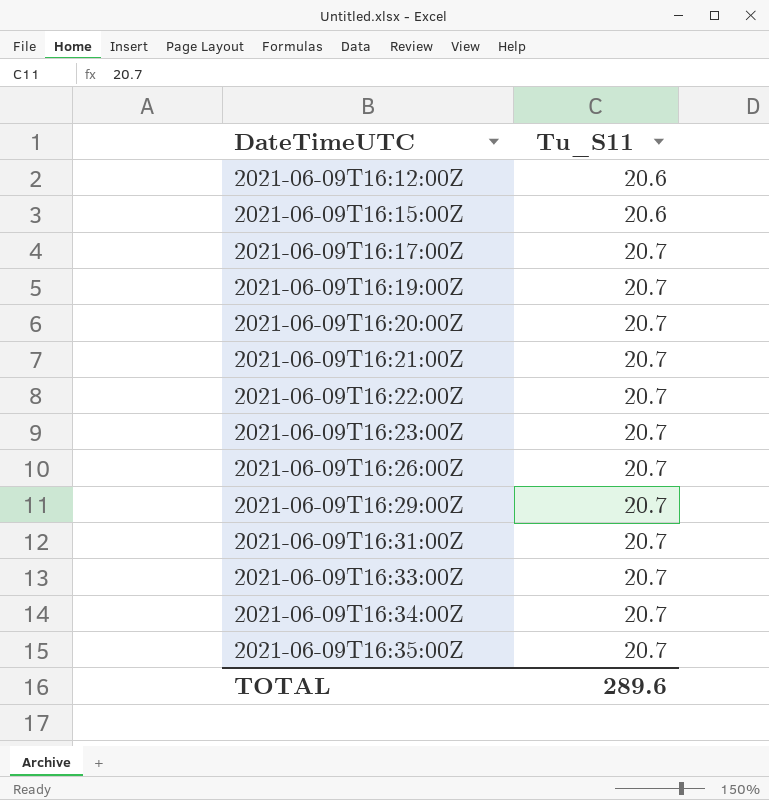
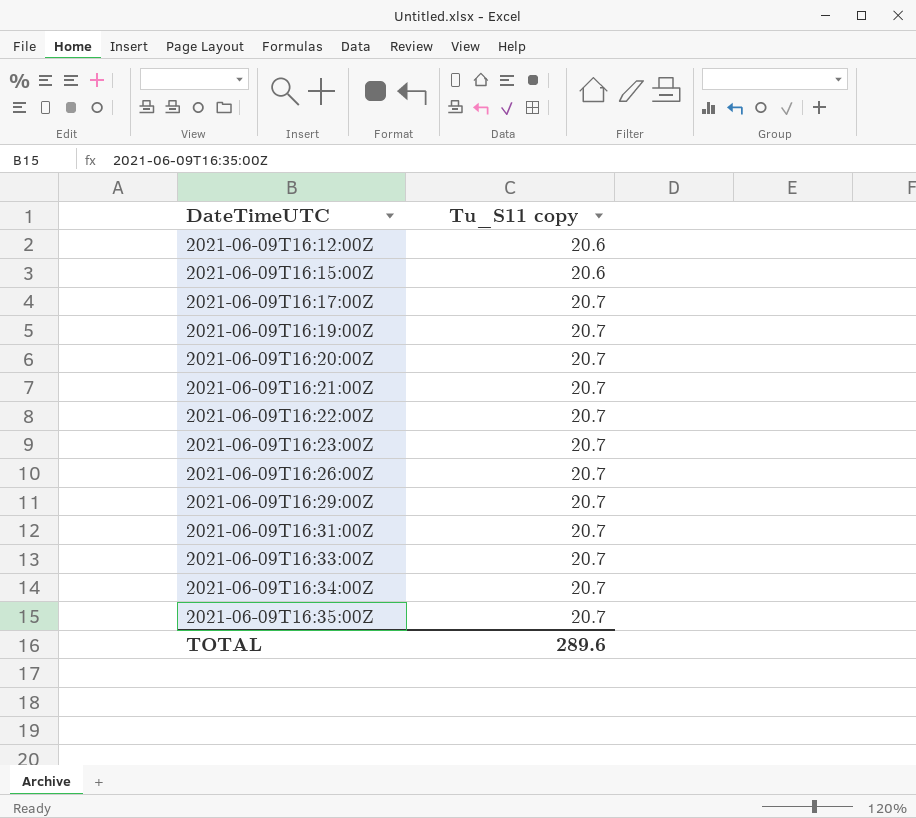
column name: Tu_S11 -> Tu_S11 copy

